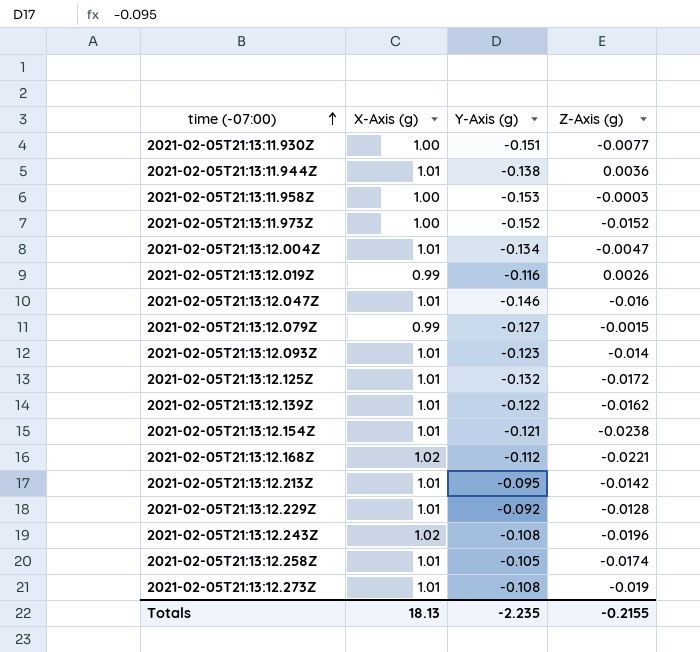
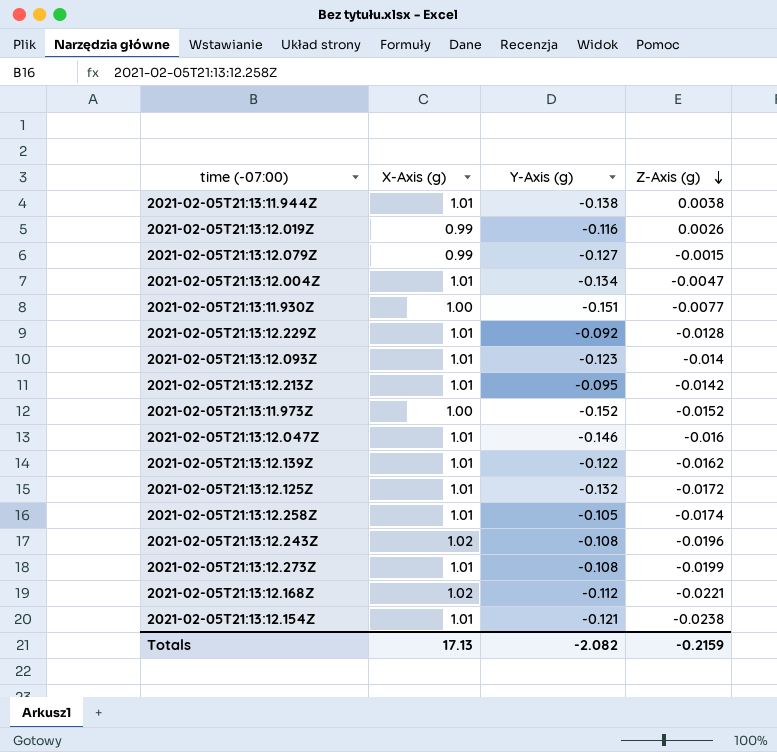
row order: time (-07:00) ascending -> Z-Axis (g) descending
row 2021-02-05T21:13:11.958Z: 1.00 | -0.153 | -0.0003 -> none
2021-02-05T21:13:11.944Z | Z-Axis (g): 0.0036 -> 0.0038
2021-02-05T21:13:12.273Z | Z-Axis (g): -0.019 -> -0.0199
Totals | X-Axis (g): 18.13 -> 17.13
Totals | Y-Axis (g): -2.235 -> -2.082
Totals | Z-Axis (g): -0.2155 -> -0.2159

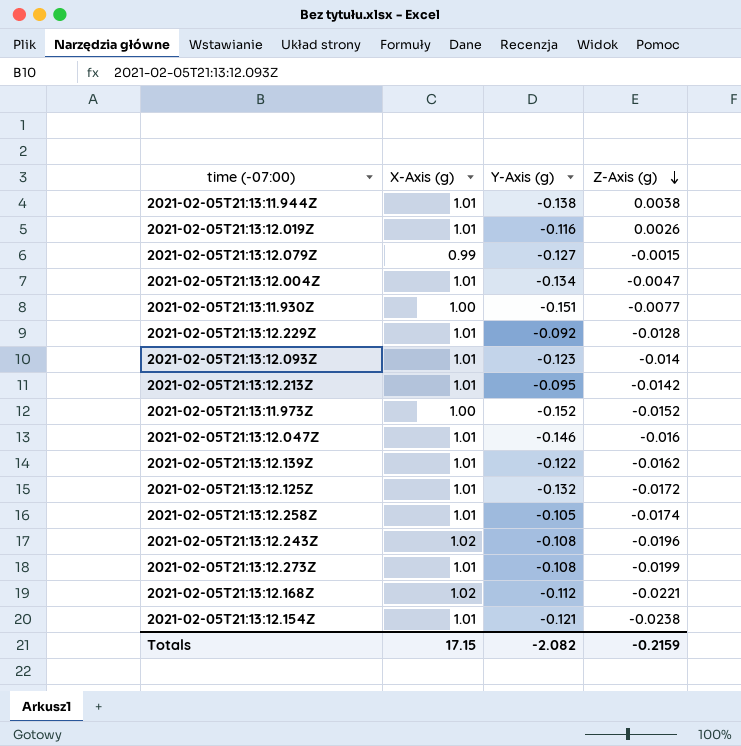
2021-02-05T21:13:12.019Z | X-Axis (g): 0.99 -> 1.01
Totals | X-Axis (g): 17.13 -> 17.15

